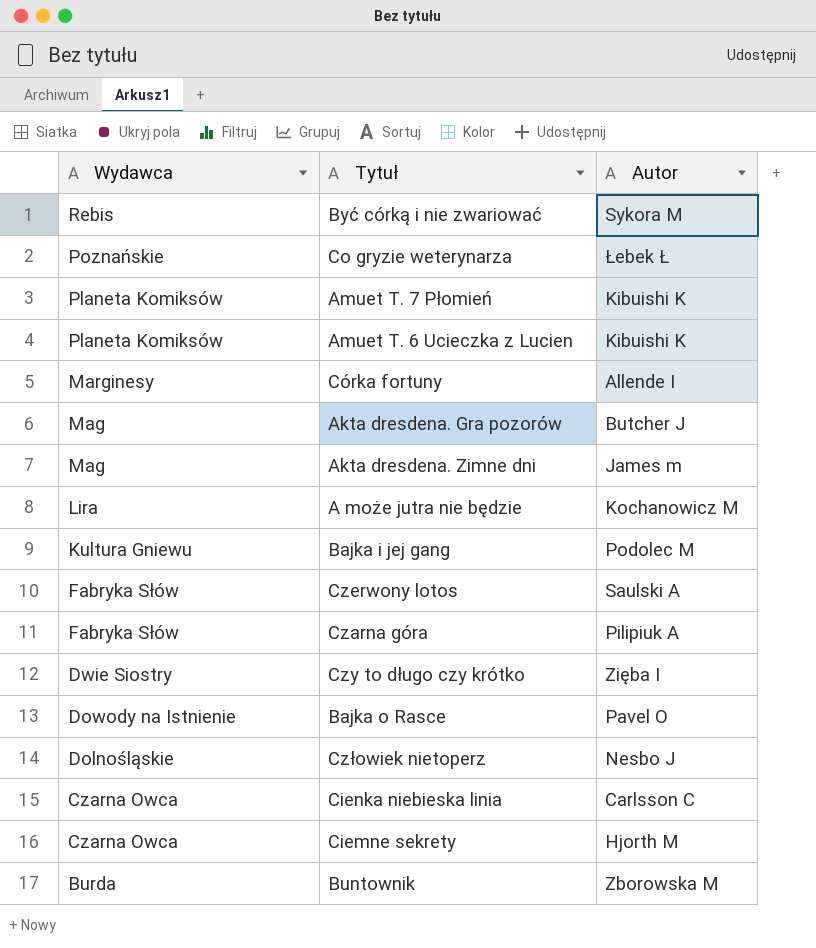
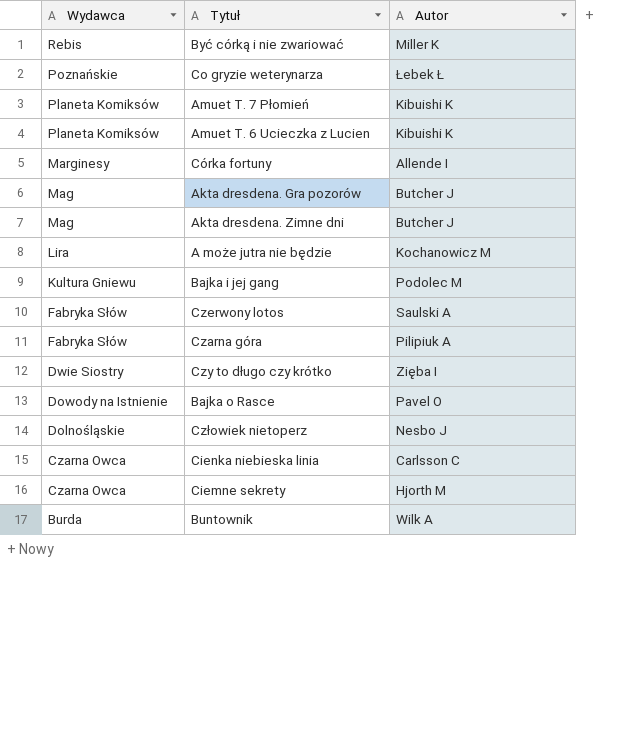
Być córką i nie zwariować | Autor: Sykora M -> Miller K
Akta dresdena. Zimne dni | Autor: James m -> Butcher J
Buntownik | Autor: Zborowska M -> Wilk A

